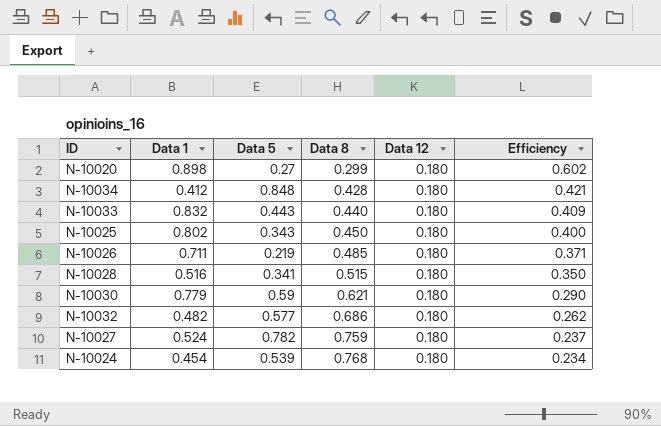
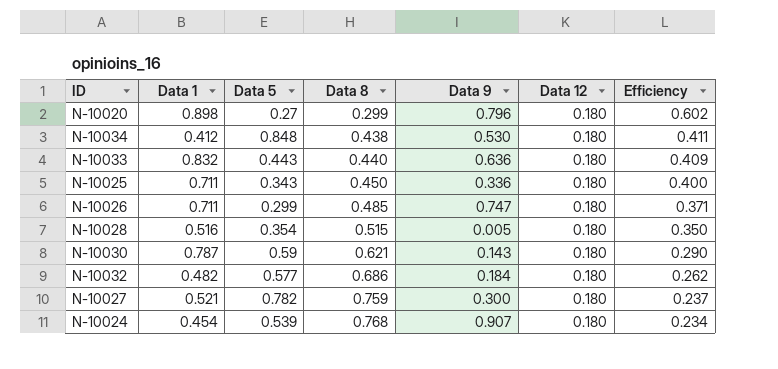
column Data 9 | position: none -> 5
N-10034 | Data 8: 0.428 -> 0.438
N-10034 | Efficiency: 0.421 -> 0.411
N-10025 | Data 1: 0.802 -> 0.711
N-10026 | Data 5: 0.219 -> 0.299
N-10028 | Data 5: 0.341 -> 0.354
N-10030 | Data 1: 0.779 -> 0.787
N-10027 | Data 1: 0.524 -> 0.521

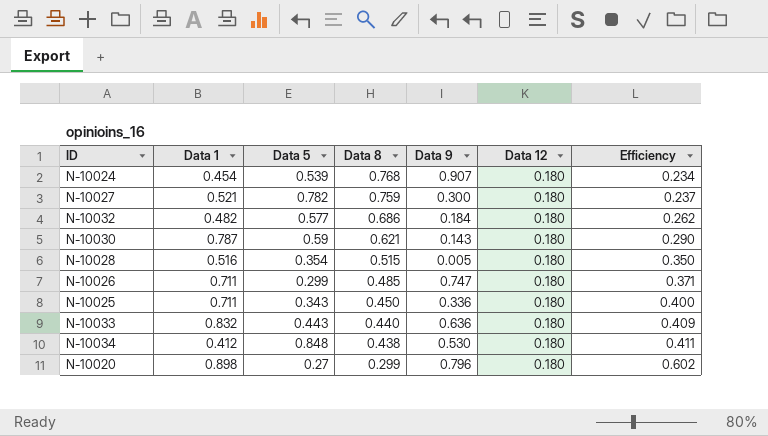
row order: Data 8 ascending -> Data 8 descending

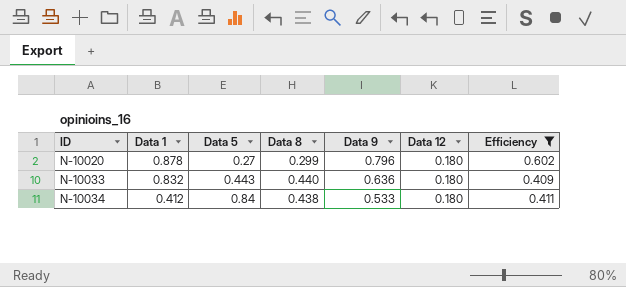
filter: none -> Efficiency >= 0.409
row order: Data 8 descending -> ID ascending
N-10020 | Data 1: 0.898 -> 0.878
N-10034 | Data 5: 0.848 -> 0.84
N-10034 | Data 9: 0.530 -> 0.533

